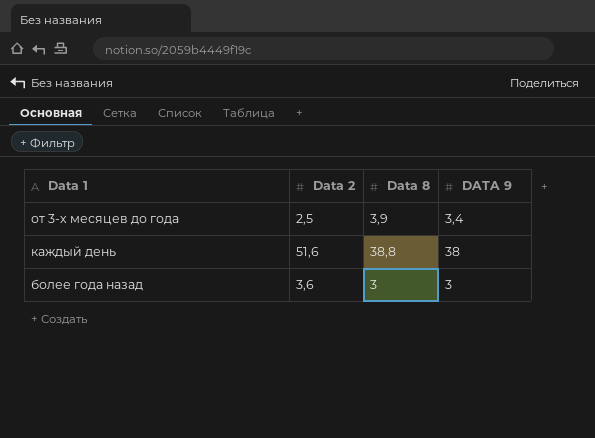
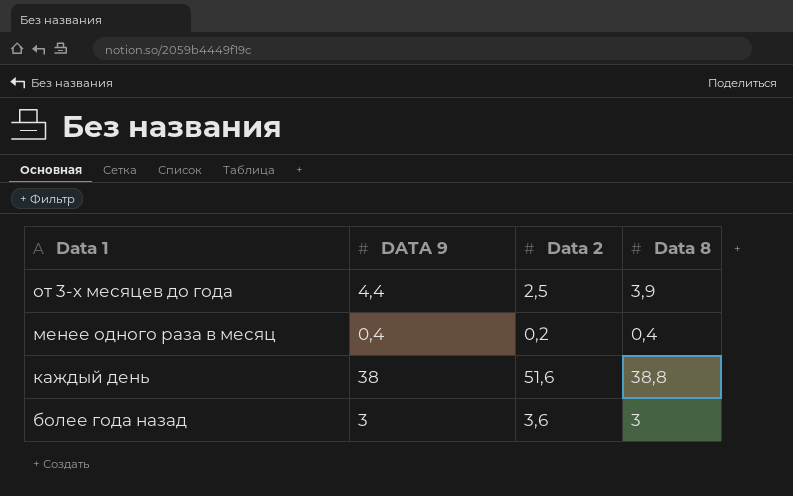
column DATA 9 | position: 4 -> 2
от 3-х месяцев до года | DATA 9: 3,4 -> 4,4
row менее одного раза в месяц: none -> 0,4 | 0,2 | 0,4

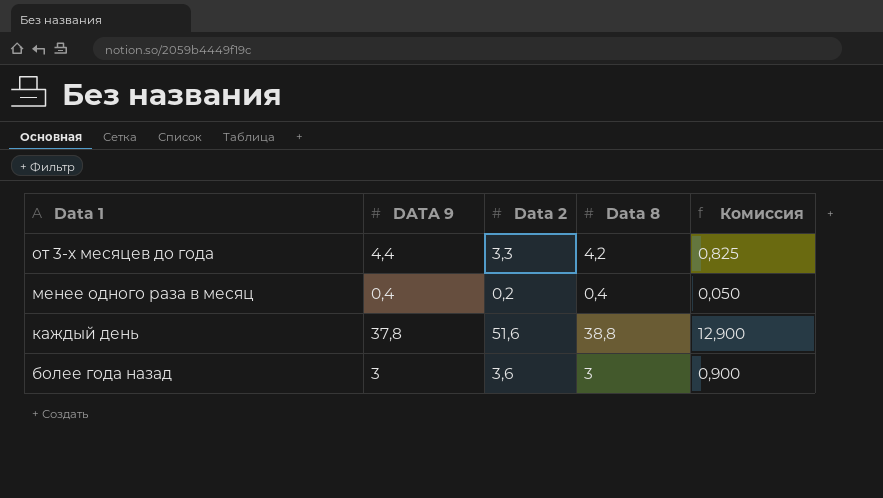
column Комиссия | formula: none -> [Data 2] * 0,25
от 3-х месяцев до года | Data 2: 2,5 -> 3,3
от 3-х месяцев до года | Data 8: 3,9 -> 4,2
каждый день | DATA 9: 38 -> 37,8

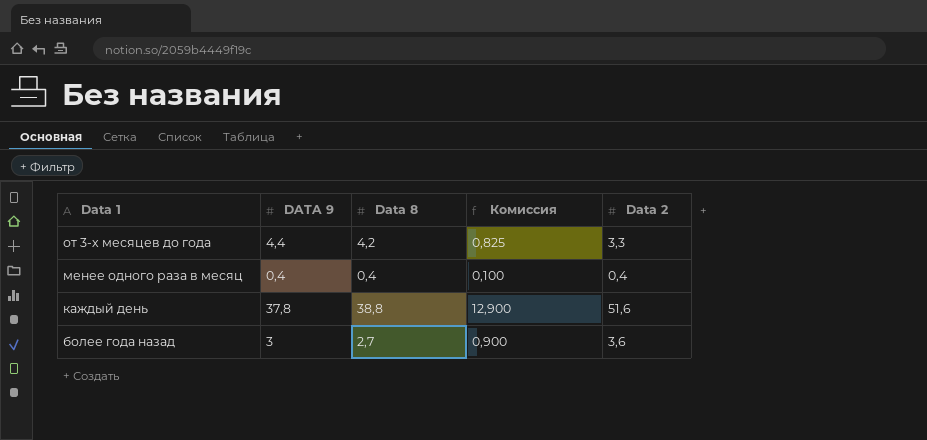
column Data 2 | position: 3 -> 5
менее одного раза в месяц | Комиссия: 0,050 -> 0,100
менее одного раза в месяц | Data 2: 0,2 -> 0,4
более года назад | Data 8: 3 -> 2,7

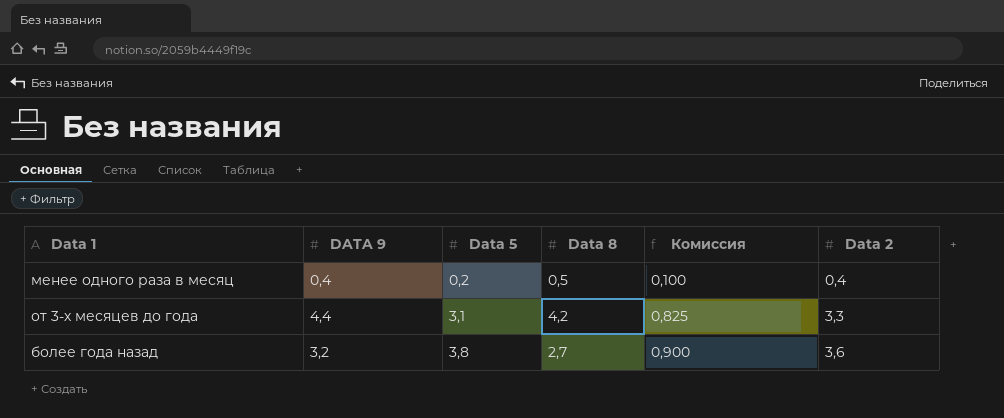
row order: Data 1 descending -> Data 5 ascending
column Data 5 | position: none -> 3
row каждый день: 37,8 | 38,8 | 12,900 | 51,6 -> none
менее одного раза в месяц | Data 8: 0,4 -> 0,5
более года назад | DATA 9: 3 -> 3,2

